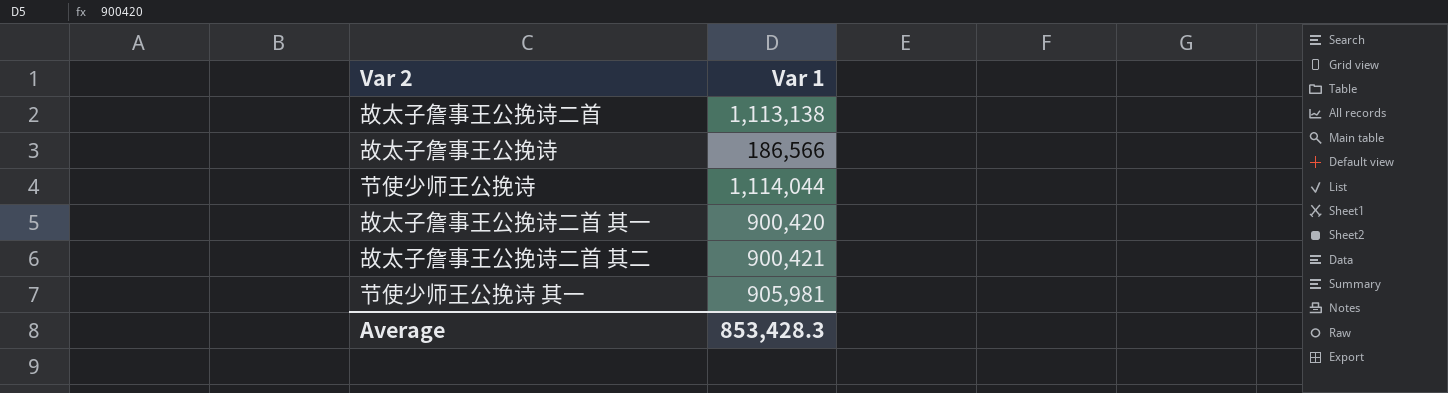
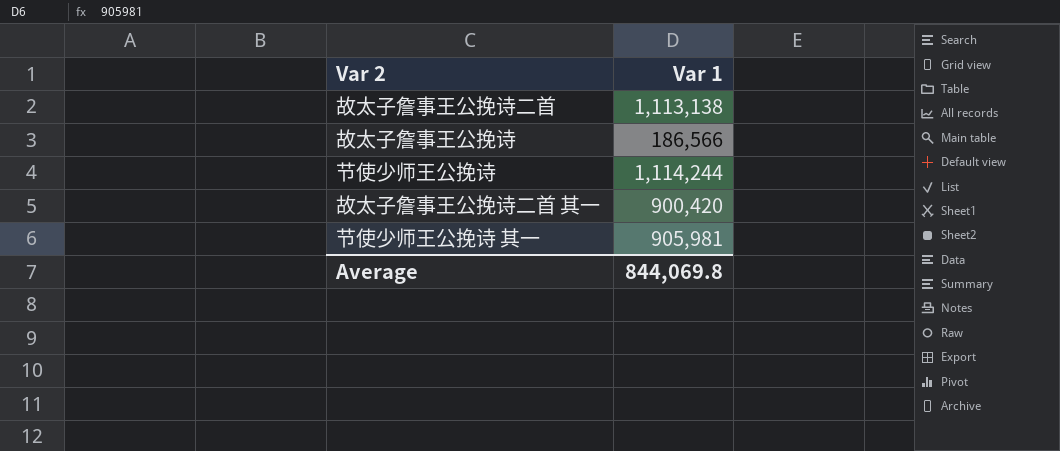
row 故太子詹事王公挽诗二首 其二: 900,421 -> none
节使少师王公挽诗 | Var 1: 1,114,044 -> 1,114,244
Average | Var 1: 853,428.3 -> 844,069.8

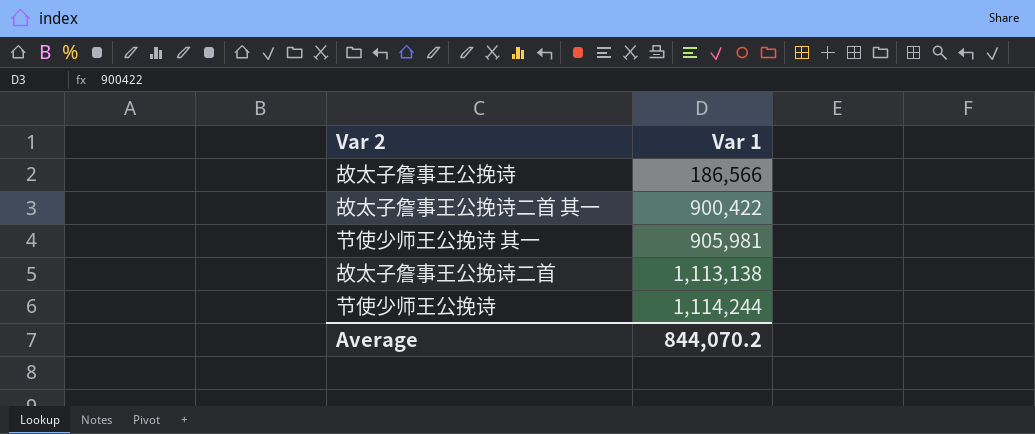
row order: none -> Var 1 ascending
故太子詹事王公挽诗二首 其一 | Var 1: 900,420 -> 900,422
Average | Var 1: 844,069.8 -> 844,070.2

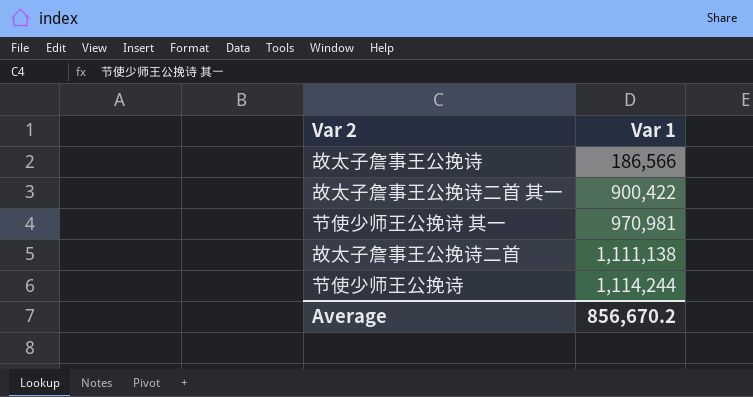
节使少师王公挽诗 其一 | Var 1: 905,981 -> 970,981
故太子詹事王公挽诗二首 | Var 1: 1,113,138 -> 1,111,138
Average | Var 1: 844,070.2 -> 856,670.2

